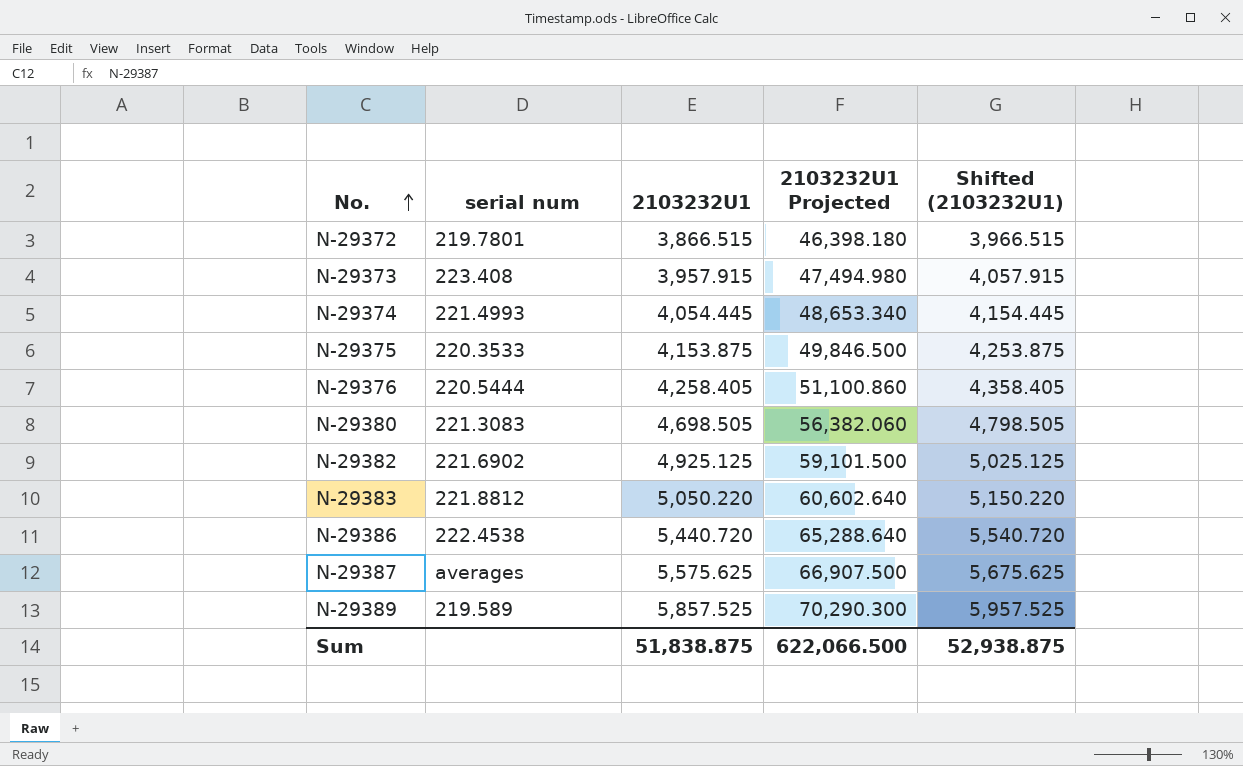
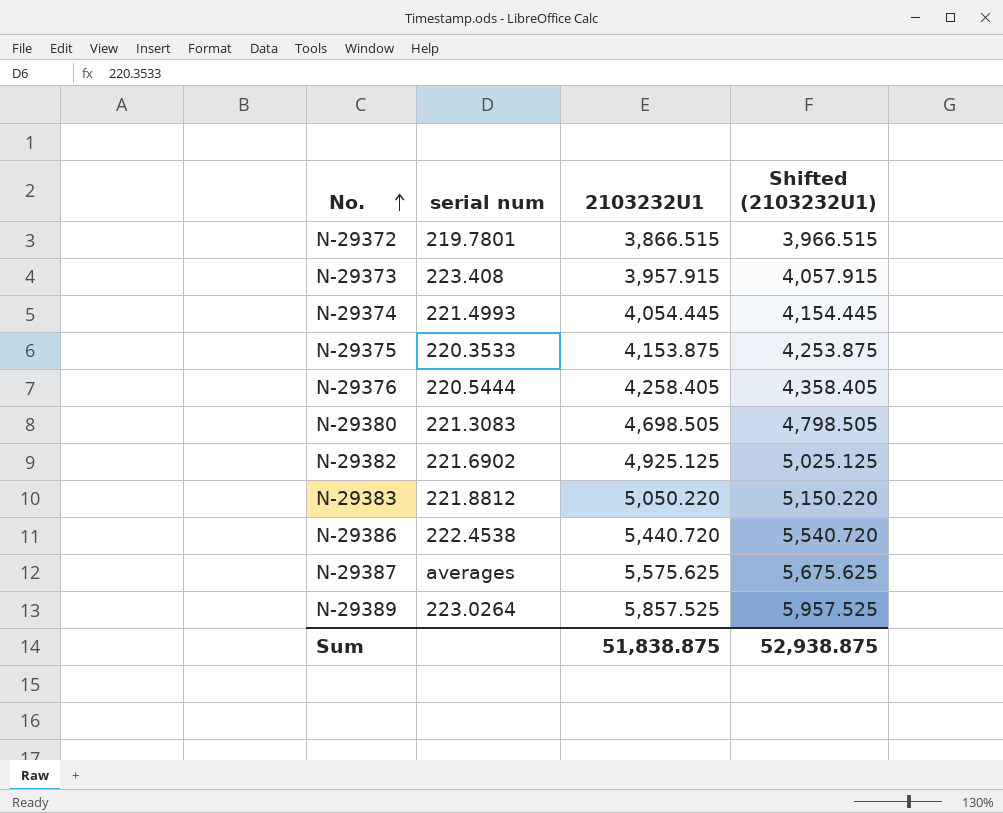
column 2103232U1 Projected | formula: [2103232U1] * 12 -> none
N-29389 | serial num: 219.589 -> 223.0264

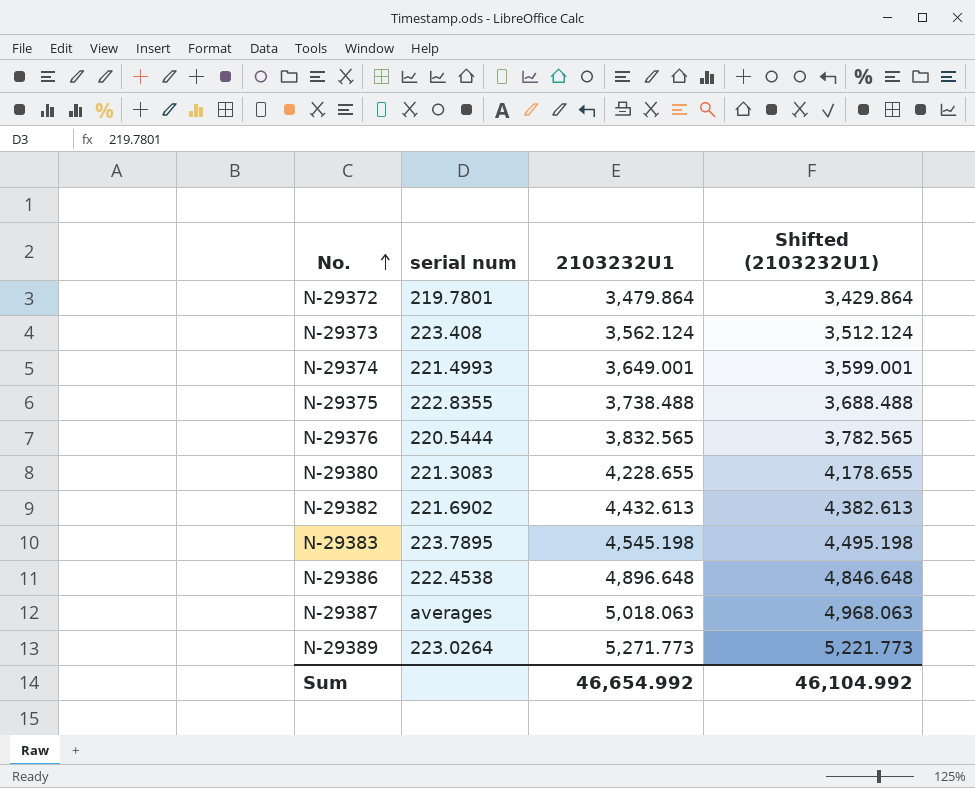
column Shifted (2103232U1) | formula: [2103232U1] + 100 -> [2103232U1] - 50
N-29372 | 2103232U1: 3,866.515 -> 3,479.864
N-29373 | 2103232U1: 3,957.915 -> 3,562.124
N-29374 | 2103232U1: 4,054.445 -> 3,649.001
N-29375 | serial num: 220.3533 -> 222.8355
N-29375 | 2103232U1: 4,153.875 -> 3,738.488
N-29376 | 2103232U1: 4,258.405 -> 3,832.565
N-29380 | 2103232U1: 4,698.505 -> 4,228.655
N-29382 | 2103232U1: 4,925.125 -> 4,432.613
N-29383 | serial num: 221.8812 -> 223.7895
N-29383 | 2103232U1: 5,050.220 -> 4,545.198
N-29386 | 2103232U1: 5,440.720 -> 4,896.648
N-29387 | 2103232U1: 5,575.625 -> 5,018.063
N-29389 | 2103232U1: 5,857.525 -> 5,271.773
Sum | 2103232U1: 51,838.875 -> 46,654.992
Sum | Shifted (2103232U1): 52,938.875 -> 46,104.992

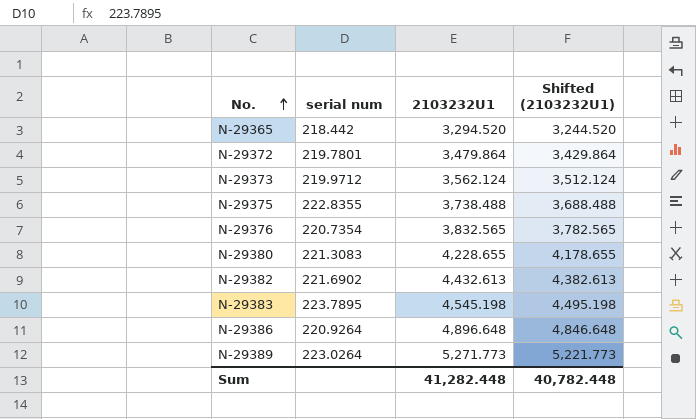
row N-29374: 221.4993 | 3,649.001 | 3,599.001 -> none
row N-29387: averages | 5,018.063 | 4,968.063 -> none
row N-29365: none -> 218.442 | 3,294.520 | 3,244.520
N-29373 | serial num: 223.408 -> 219.9712
N-29376 | serial num: 220.5444 -> 220.7354
N-29386 | serial num: 222.4538 -> 220.9264
Sum | 2103232U1: 46,654.992 -> 41,282.448
Sum | Shifted (2103232U1): 46,104.992 -> 40,782.448

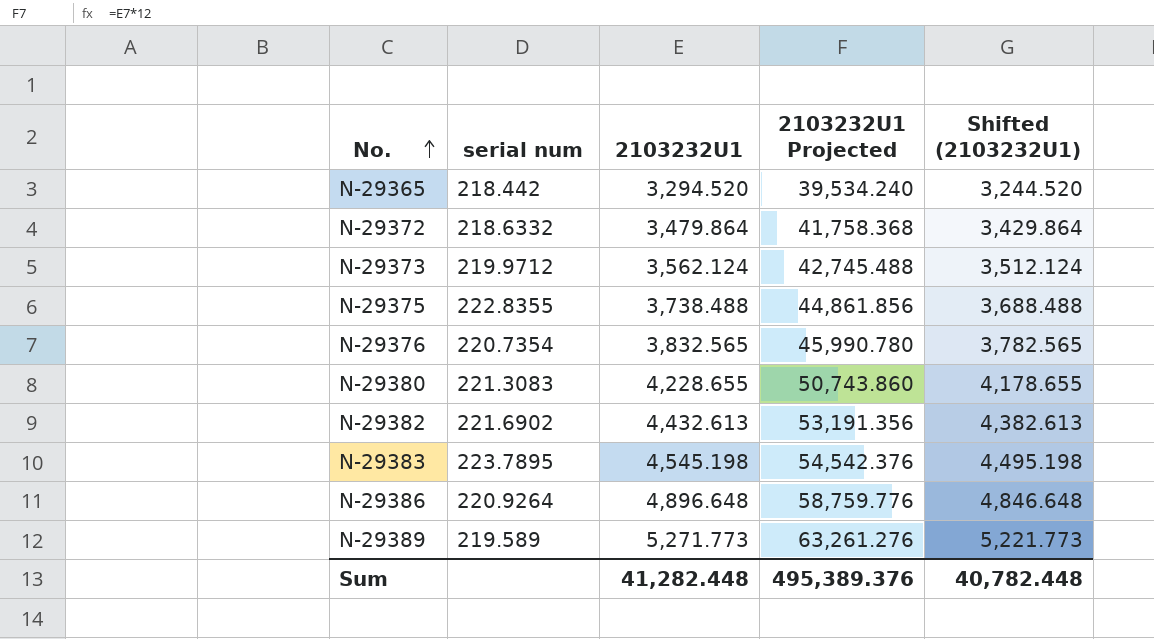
column 2103232U1 Projected | formula: none -> [2103232U1] * 12
N-29372 | serial num: 219.7801 -> 218.6332
N-29389 | serial num: 223.0264 -> 219.589

